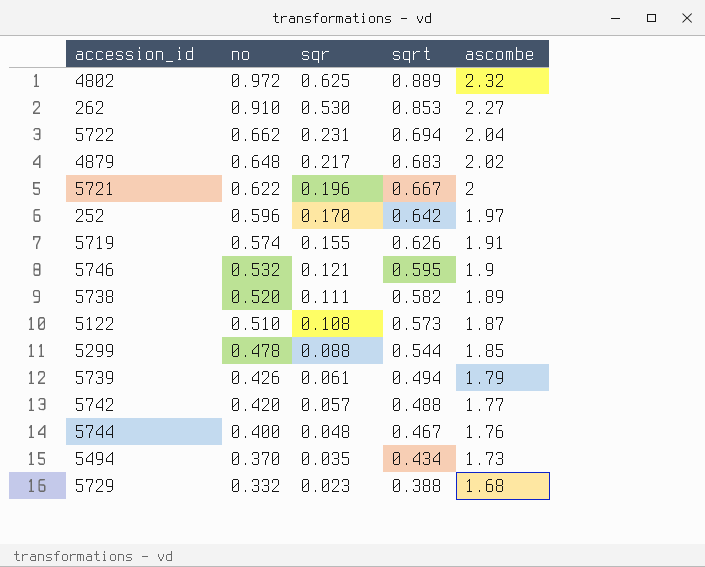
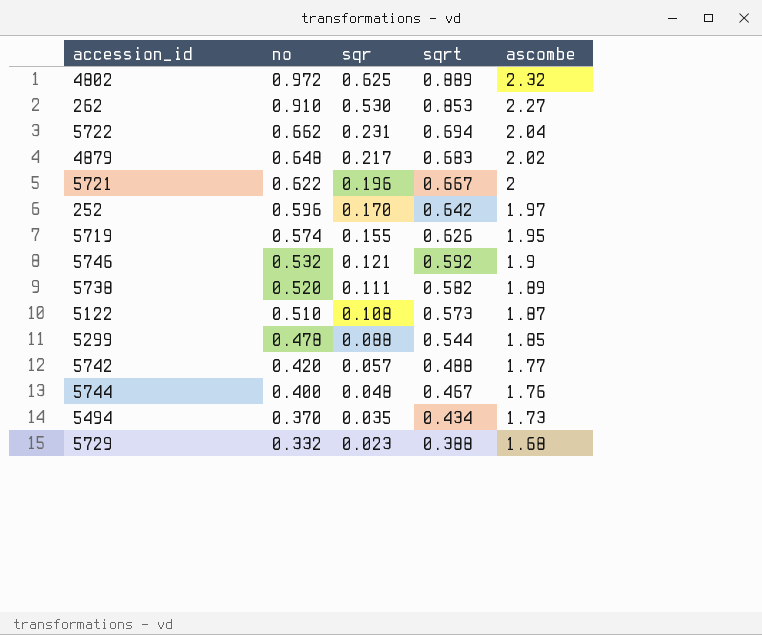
row 5739: 0.426 | 0.061 | 0.494 | 1.79 -> none
5719 | ascombe: 1.91 -> 1.95
5746 | sqrt: 0.595 -> 0.592

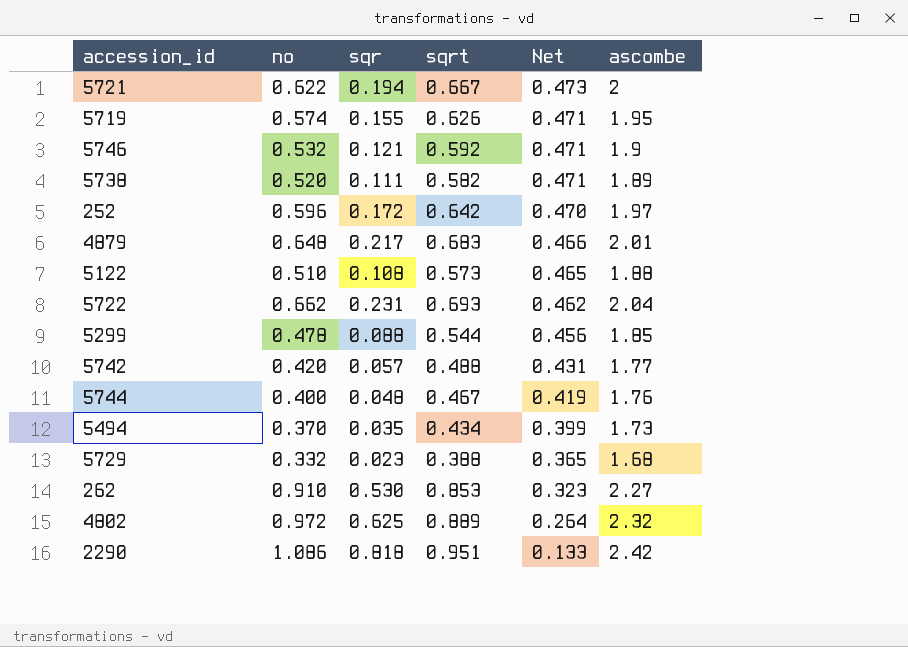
row order: no descending -> Net descending
column Net | formula: none -> [sqrt] - [sqr]
5721 | sqr: 0.196 -> 0.194
252 | sqr: 0.170 -> 0.172
4879 | ascombe: 2.02 -> 2.01
5122 | ascombe: 1.87 -> 1.88
5722 | sqrt: 0.694 -> 0.693
row 2290: none -> 1.086 | 0.818 | 0.951 | 0.133 | 2.42

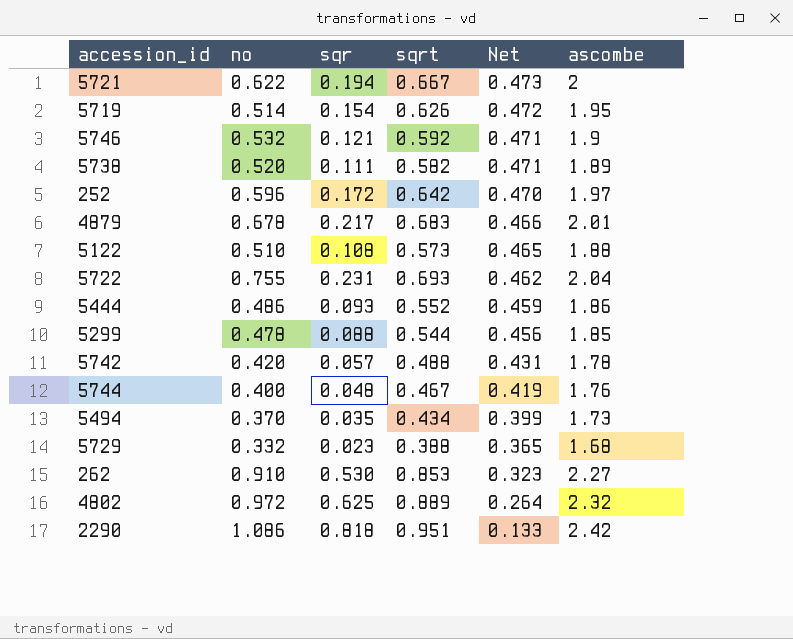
5719 | no: 0.574 -> 0.514
5719 | sqr: 0.155 -> 0.154
5719 | Net: 0.471 -> 0.472
4879 | no: 0.648 -> 0.678
5722 | no: 0.662 -> 0.755
row 5444: none -> 0.486 | 0.093 | 0.552 | 0.459 | 1.86
5742 | ascombe: 1.77 -> 1.78

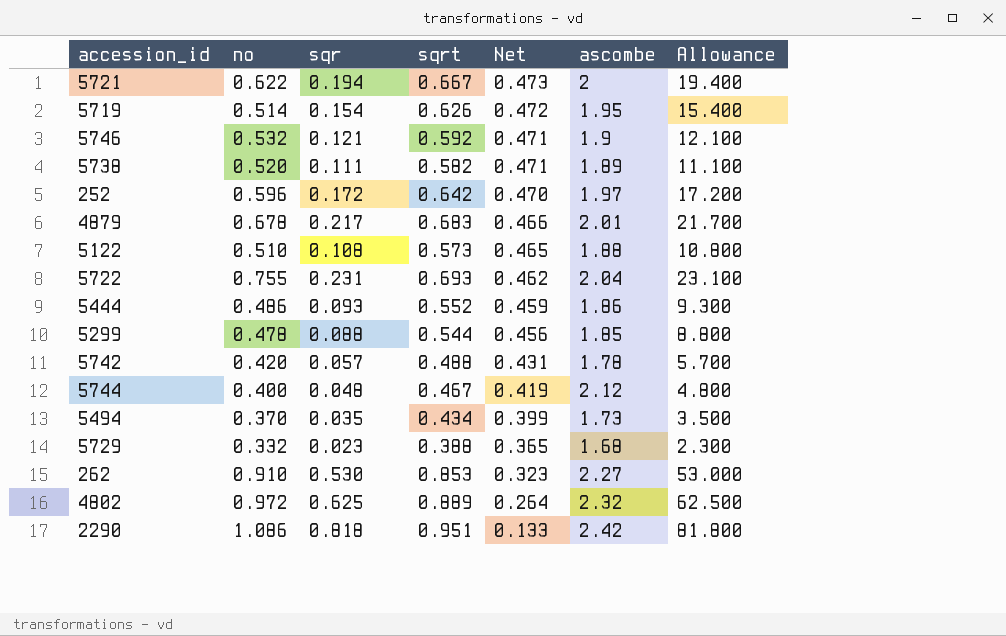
column Allowance | formula: none -> [sqr] * 100
5744 | ascombe: 1.76 -> 2.12

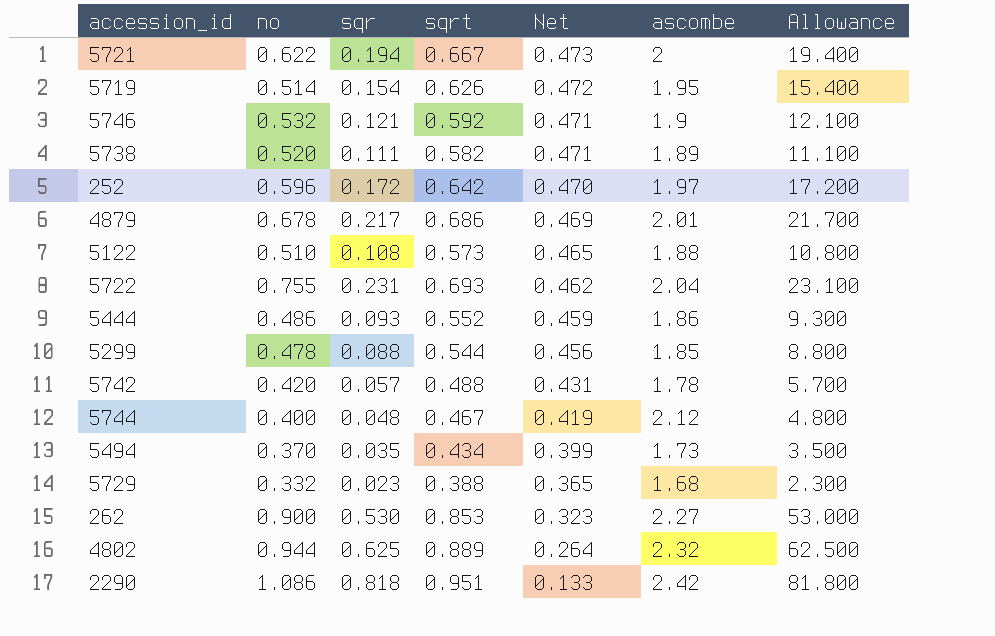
4879 | sqrt: 0.683 -> 0.686
4879 | Net: 0.466 -> 0.469
262 | no: 0.910 -> 0.900
4802 | no: 0.972 -> 0.944

